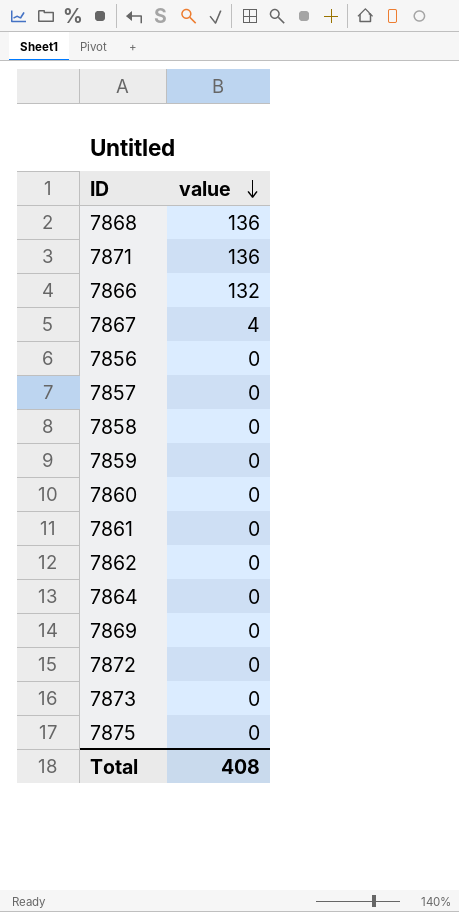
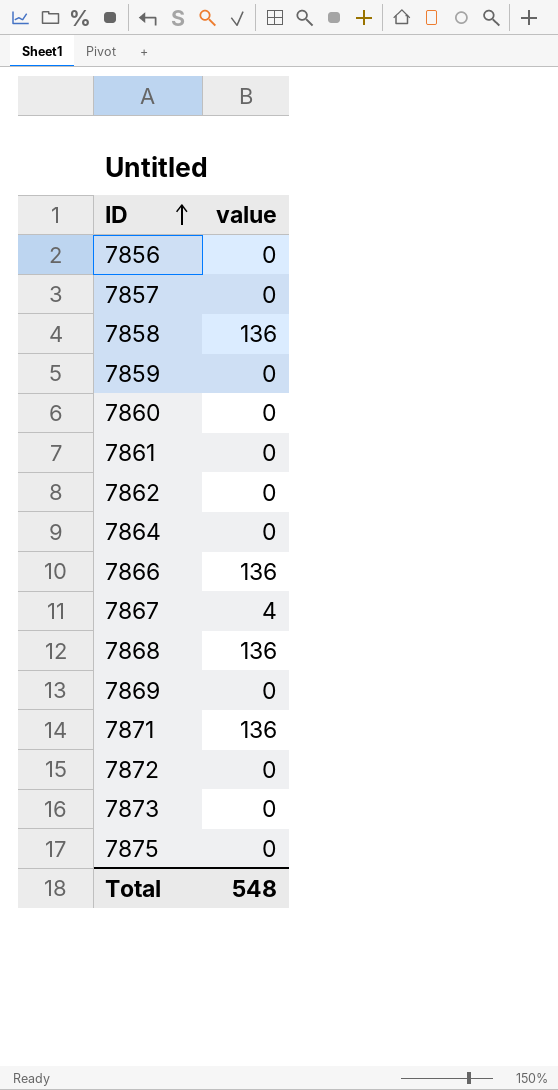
row order: value descending -> ID ascending
7858 | value: 0 -> 136
7866 | value: 132 -> 136
Total | value: 408 -> 548

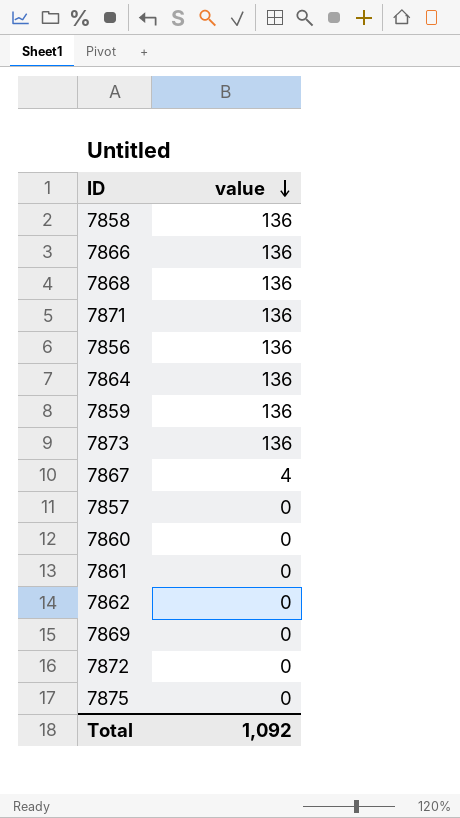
row order: ID ascending -> value descending
7856 | value: 0 -> 136
7864 | value: 0 -> 136
7859 | value: 0 -> 136
7873 | value: 0 -> 136
Total | value: 548 -> 1,092

